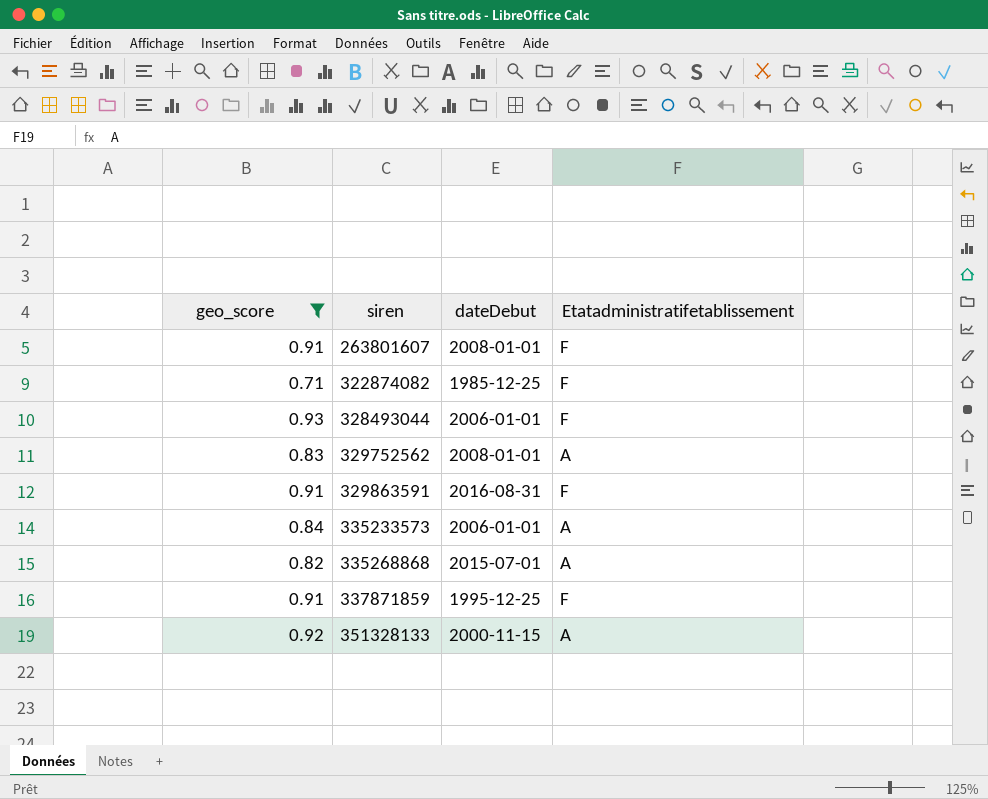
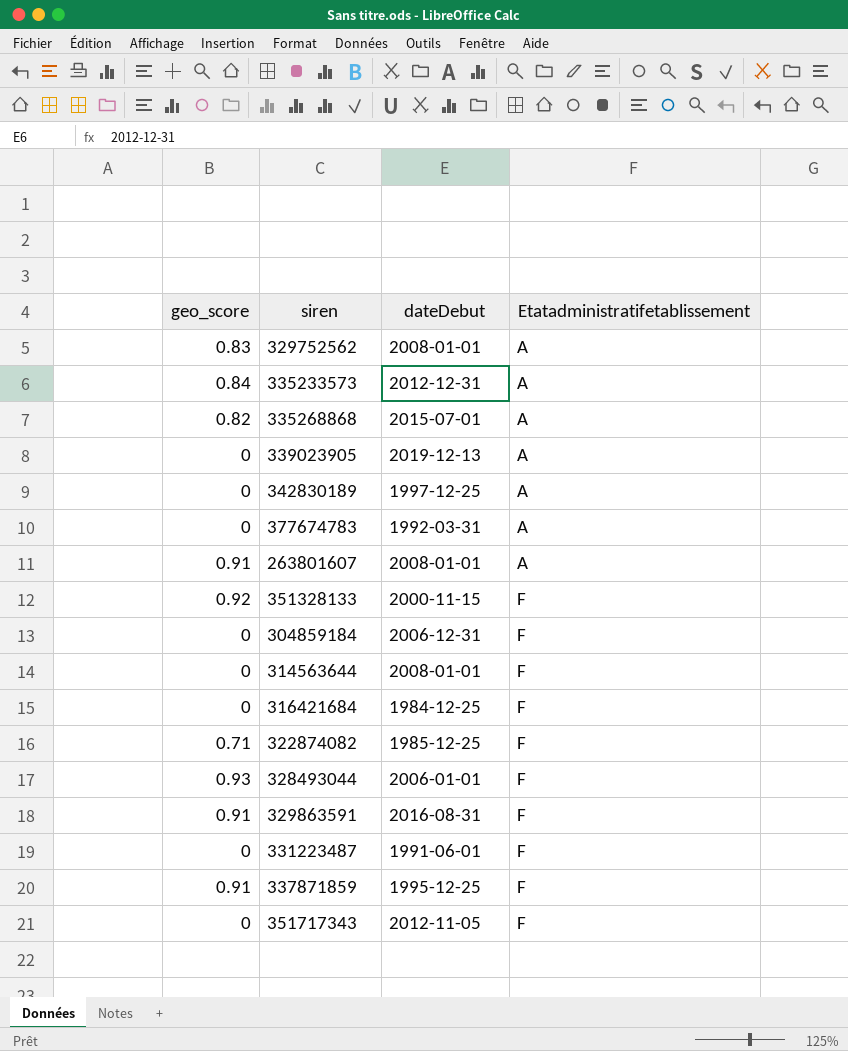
filter: geo_score != 0 -> none
row order: siren ascending -> Etatadministratifetablissement ascending
335233573 | dateDebut: 2006-01-01 -> 2012-12-31
263801607 | Etatadministratifetablissement: F -> A
351328133 | Etatadministratifetablissement: A -> F

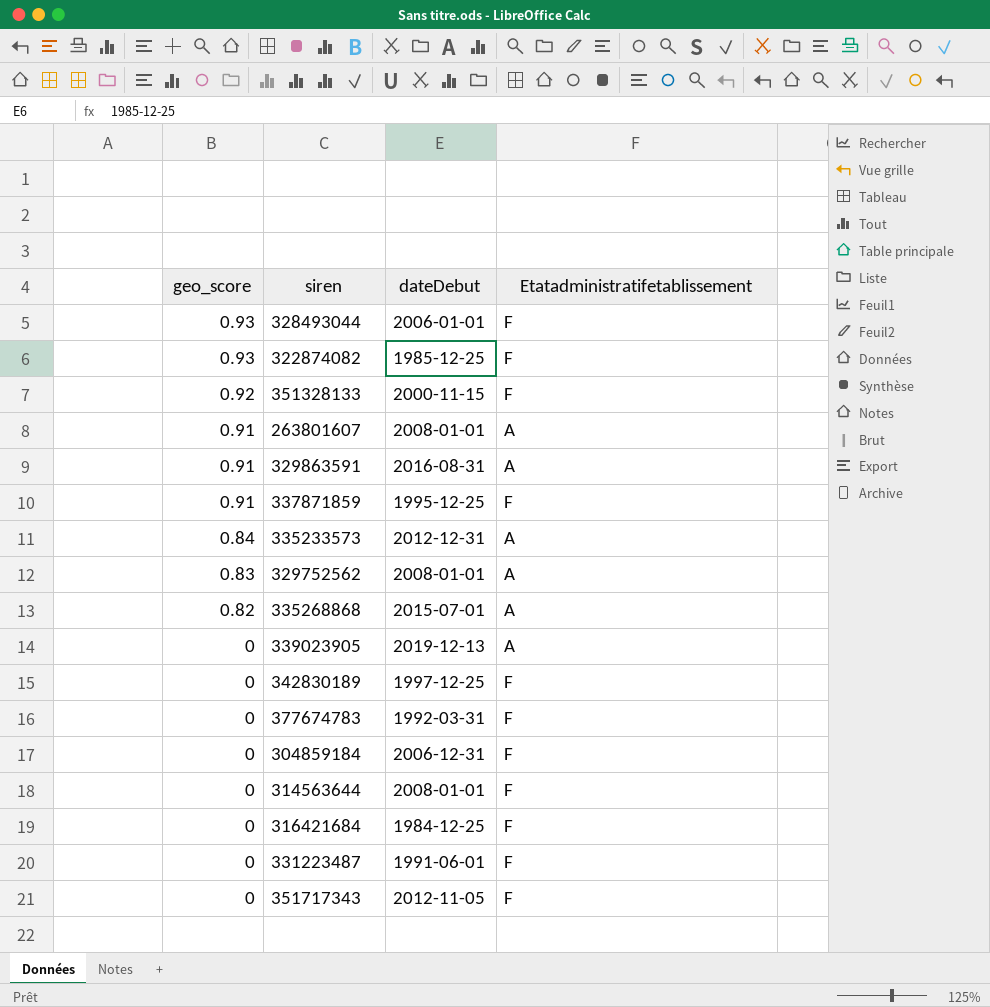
row order: Etatadministratifetablissement ascending -> geo_score descending
322874082 | geo_score: 0.71 -> 0.93
329863591 | Etatadministratifetablissement: F -> A
342830189 | Etatadministratifetablissement: A -> F
377674783 | Etatadministratifetablissement: A -> F

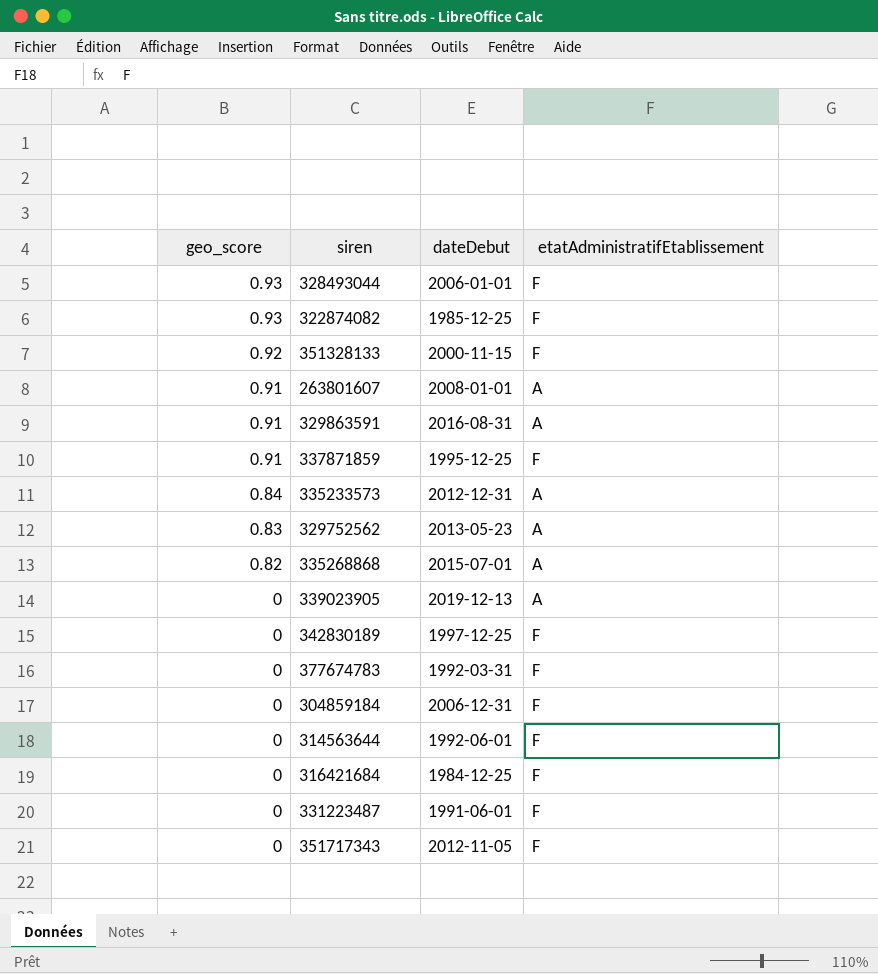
column name: Etatadministratifetablissement -> etatAdministratifEtablissement
329752562 | dateDebut: 2008-01-01 -> 2013-05-23
314563644 | dateDebut: 2008-01-01 -> 1992-06-01

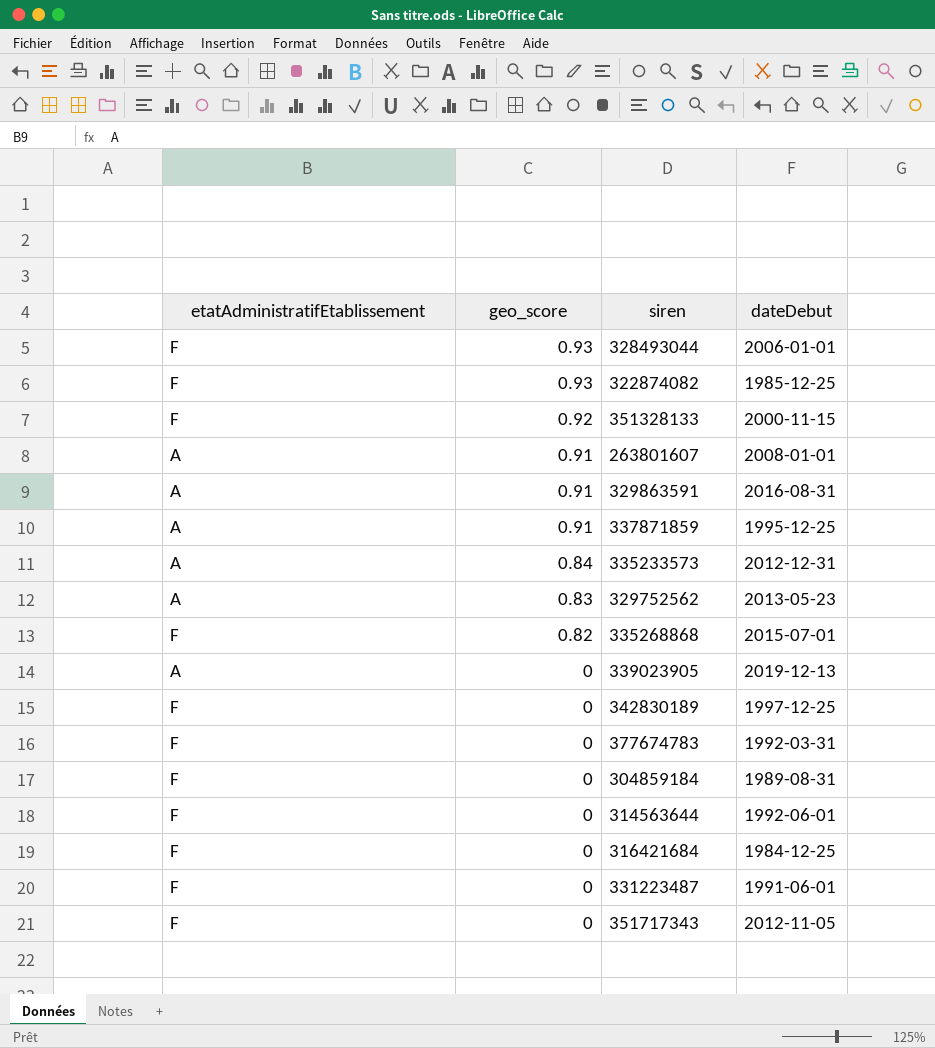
column etatAdministratifEtablissement | position: 4 -> 1
337871859 | etatAdministratifEtablissement: F -> A
335268868 | etatAdministratifEtablissement: A -> F
304859184 | dateDebut: 2006-12-31 -> 1989-08-31

